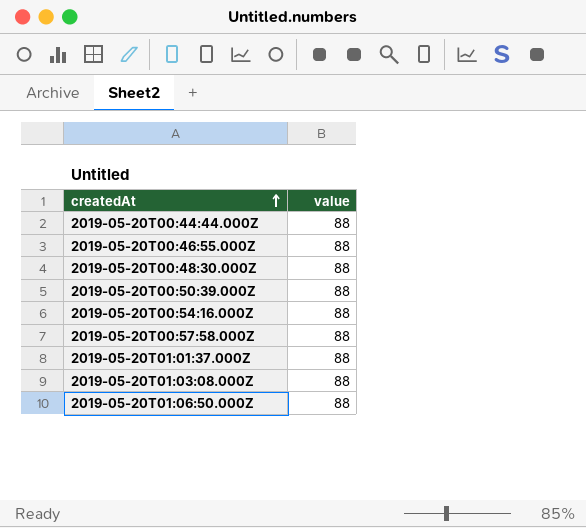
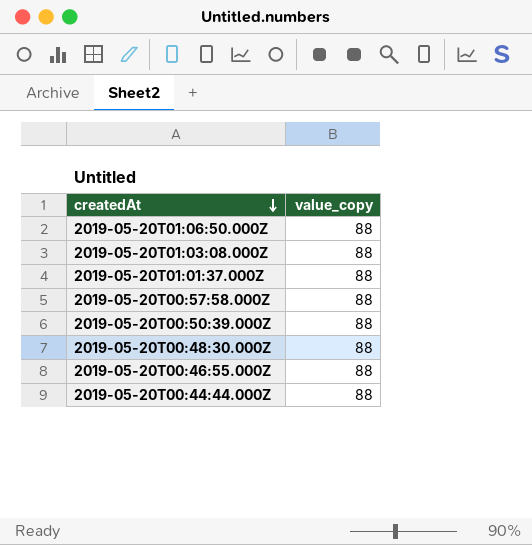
row order: createdAt ascending -> createdAt descending
column name: value -> value_copy
row 2019-05-20T00:54:16.000Z: 88 -> none

